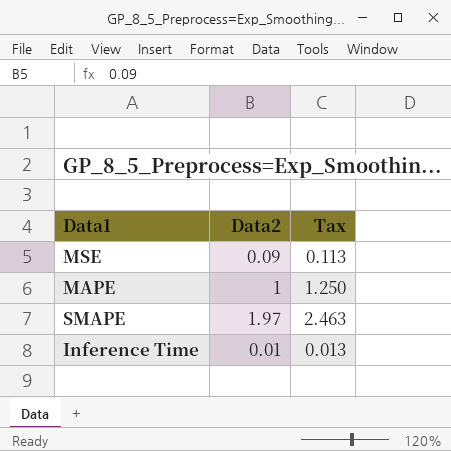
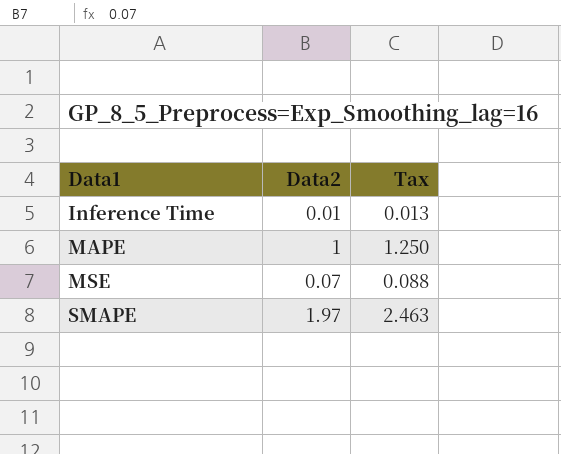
row order: none -> Data1 ascending
MSE | Data2: 0.09 -> 0.07
MSE | Tax: 0.113 -> 0.088

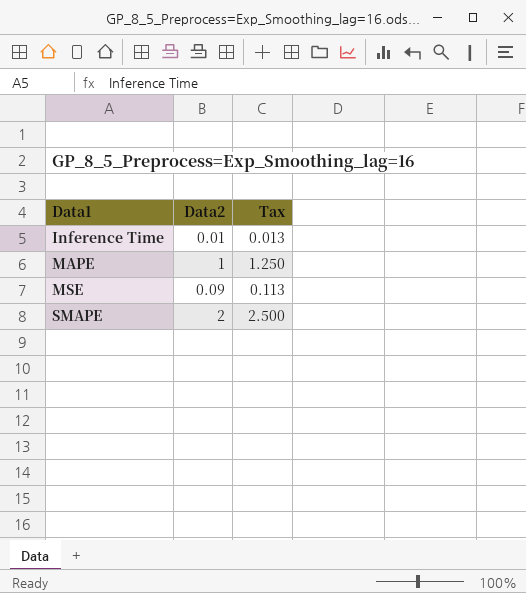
MSE | Data2: 0.07 -> 0.09
MSE | Tax: 0.088 -> 0.113
SMAPE | Data2: 1.97 -> 2
SMAPE | Tax: 2.463 -> 2.500

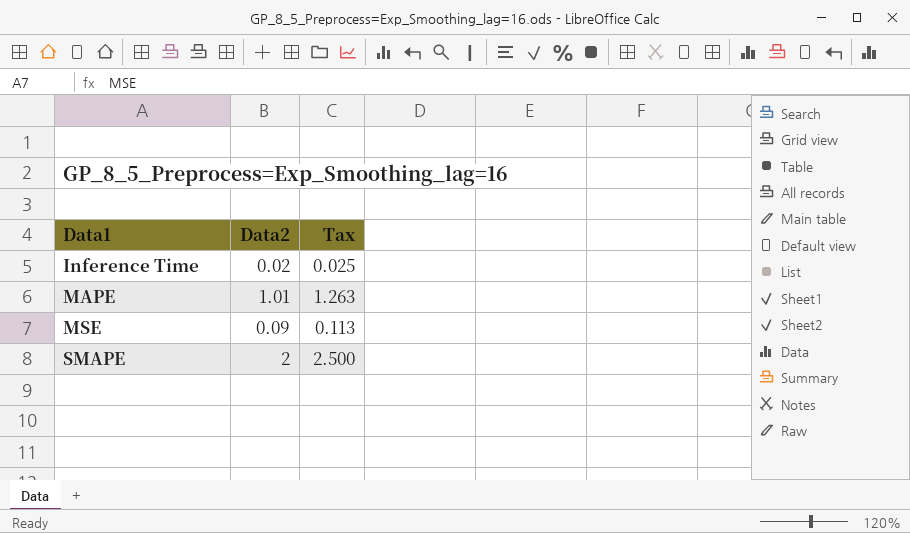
Inference Time | Data2: 0.01 -> 0.02
Inference Time | Tax: 0.013 -> 0.025
MAPE | Data2: 1 -> 1.01
MAPE | Tax: 1.250 -> 1.263

